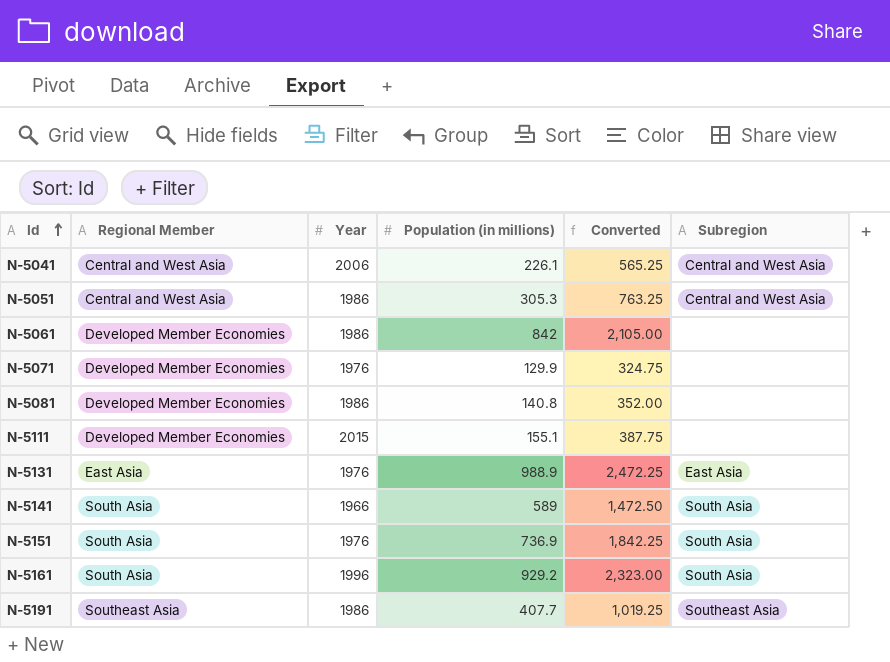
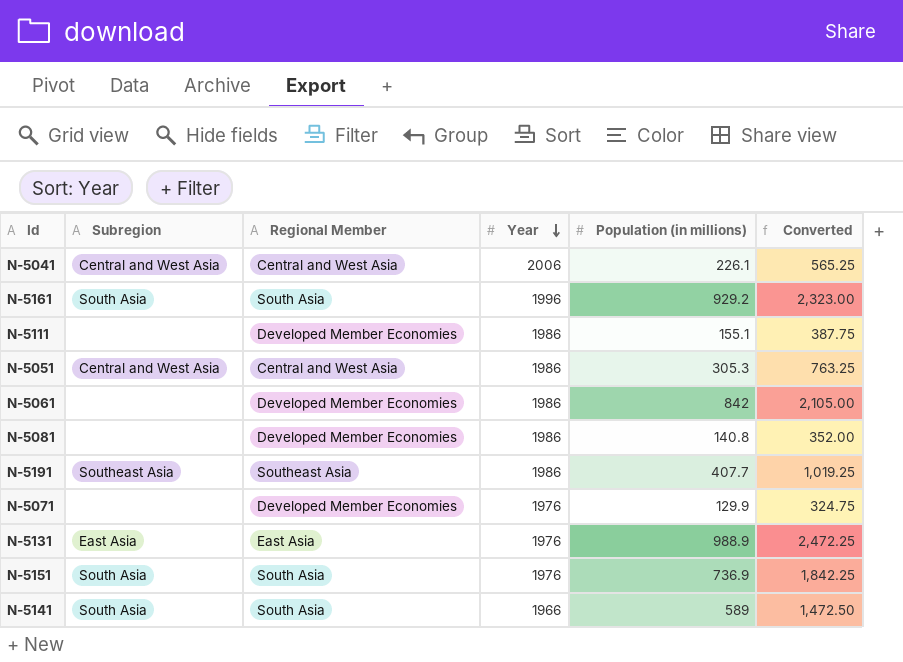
row order: Id ascending -> Year descending
column Subregion | position: 6 -> 2
N-5111 | Year: 2015 -> 1986

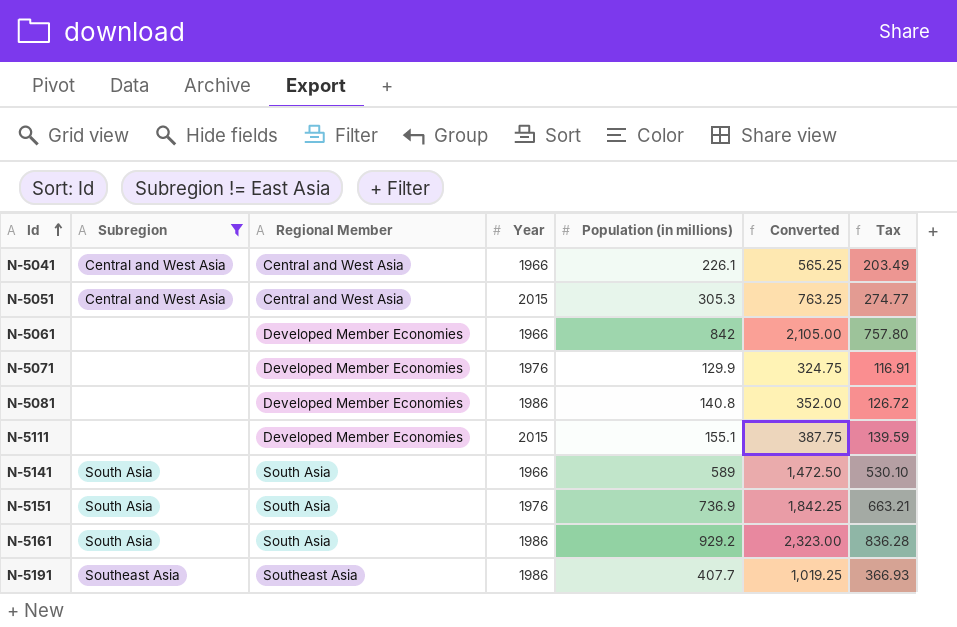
filter: none -> Subregion != East Asia
row order: Year descending -> Id ascending
column Tax | formula: none -> [Population (in millions)] * 0.9
N-5041 | Year: 2006 -> 1966
N-5051 | Year: 1986 -> 2015
N-5061 | Year: 1986 -> 1966
N-5111 | Year: 1986 -> 2015
N-5161 | Year: 1996 -> 1986

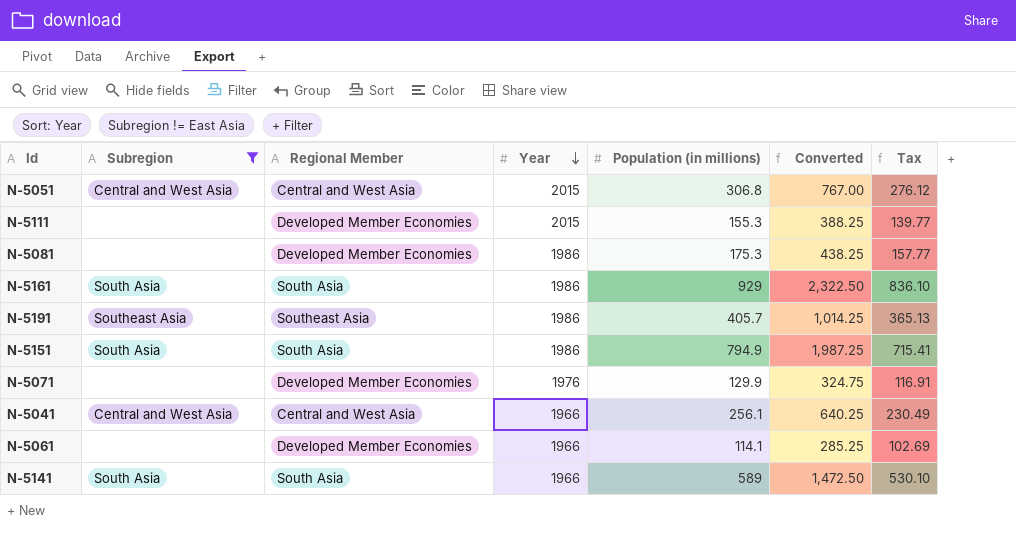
row order: Id ascending -> Year descending
N-5051 | Population (in millions): 305.3 -> 306.8
N-5051 | Converted: 763.25 -> 767.00
N-5051 | Tax: 274.77 -> 276.12
N-5111 | Population (in millions): 155.1 -> 155.3
N-5111 | Converted: 387.75 -> 388.25
N-5111 | Tax: 139.59 -> 139.77
N-5081 | Population (in millions): 140.8 -> 175.3
N-5081 | Converted: 352.00 -> 438.25
N-5081 | Tax: 126.72 -> 157.77
N-5161 | Population (in millions): 929.2 -> 929
N-5161 | Converted: 2,323.00 -> 2,322.50
N-5161 | Tax: 836.28 -> 836.10
N-5191 | Population (in millions): 407.7 -> 405.7
N-5191 | Converted: 1,019.25 -> 1,014.25
N-5191 | Tax: 366.93 -> 365.13
N-5151 | Year: 1976 -> 1986
N-5151 | Population (in millions): 736.9 -> 794.9
N-5151 | Converted: 1,842.25 -> 1,987.25
N-5151 | Tax: 663.21 -> 715.41
N-5041 | Population (in millions): 226.1 -> 256.1
N-5041 | Converted: 565.25 -> 640.25
N-5041 | Tax: 203.49 -> 230.49
N-5061 | Population (in millions): 842 -> 114.1
N-5061 | Converted: 2,105.00 -> 285.25
N-5061 | Tax: 757.80 -> 102.69

